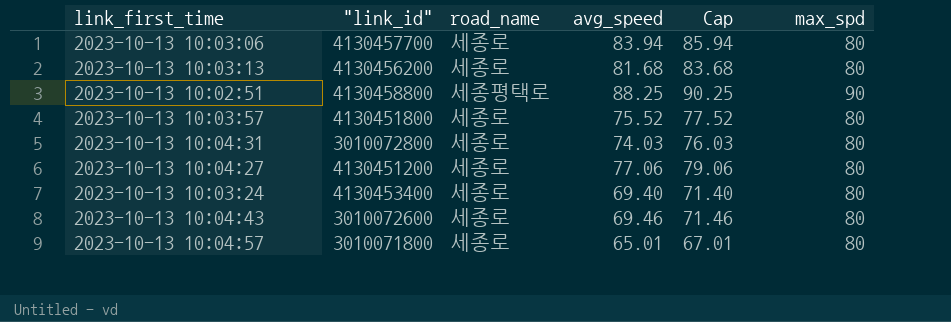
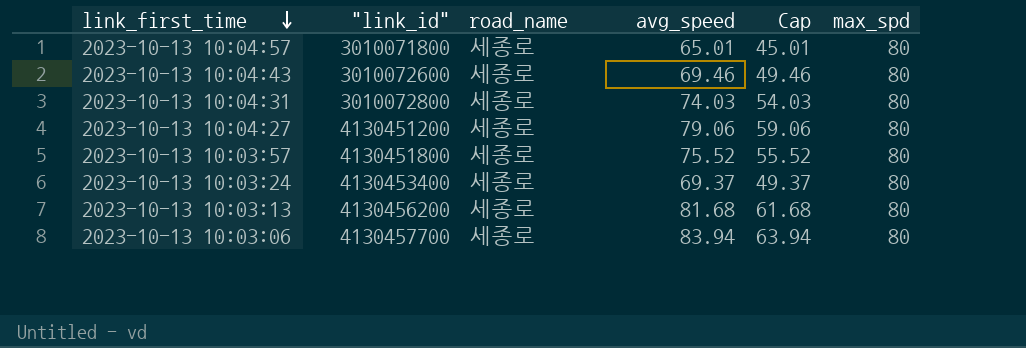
row order: none -> link_first_time descending
column Cap | formula: [avg_speed] + 2 -> [avg_speed] - 20
row 2023-10-13 10:02:51: 4130458800 | 세종평택로 | 88.25 | 90.25 | 90 -> none
2023-10-13 10:04:27 | avg_speed: 77.06 -> 79.06
2023-10-13 10:03:24 | avg_speed: 69.40 -> 69.37

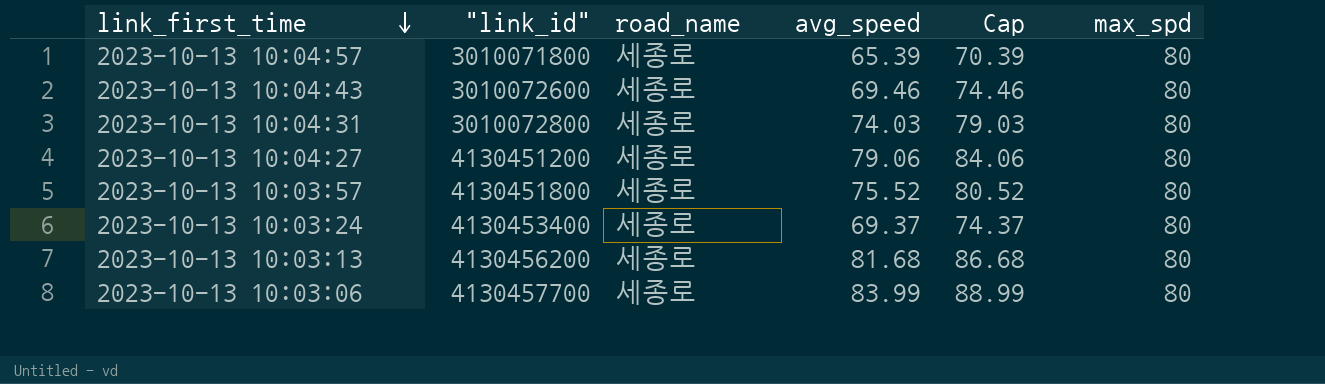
column Cap | formula: [avg_speed] - 20 -> [avg_speed] + 5
2023-10-13 10:04:57 | avg_speed: 65.01 -> 65.39
2023-10-13 10:03:06 | avg_speed: 83.94 -> 83.99

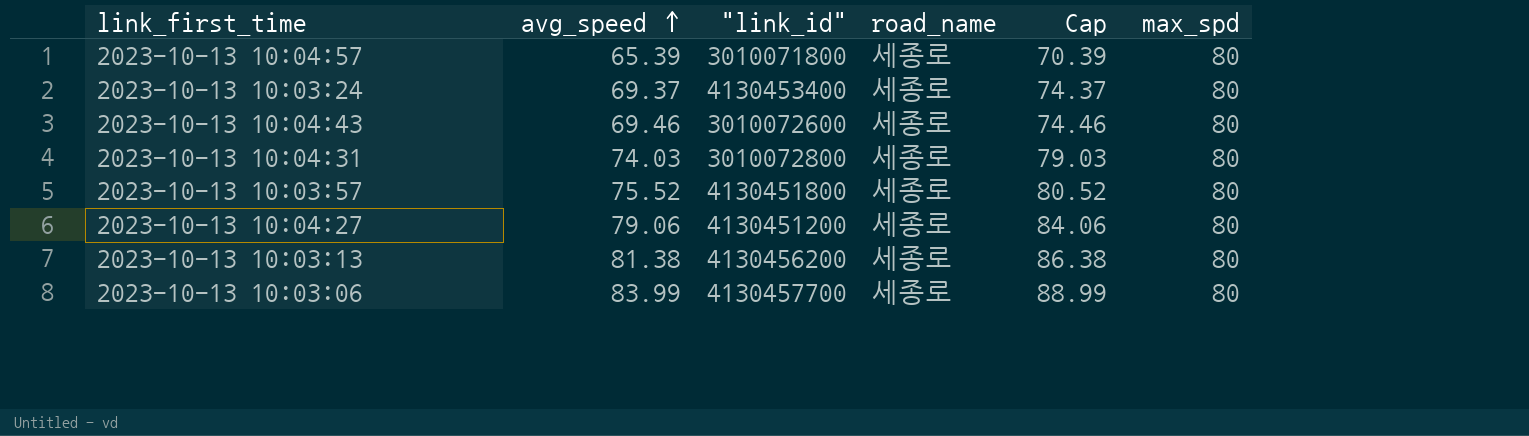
row order: link_first_time descending -> avg_speed ascending
column avg_speed | position: 4 -> 2
2023-10-13 10:03:13 | avg_speed: 81.68 -> 81.38
2023-10-13 10:03:13 | Cap: 86.68 -> 86.38

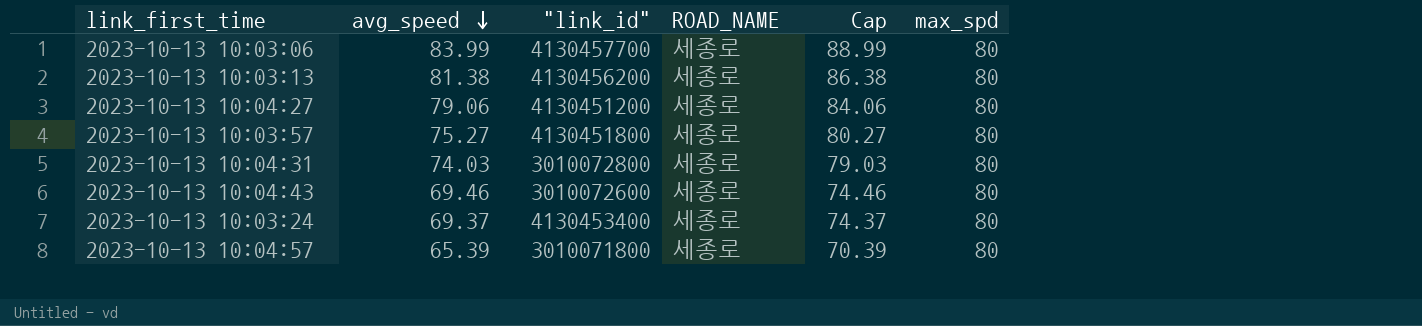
row order: avg_speed ascending -> avg_speed descending
column name: road_name -> ROAD_NAME
2023-10-13 10:03:57 | avg_speed: 75.52 -> 75.27
2023-10-13 10:03:57 | Cap: 80.52 -> 80.27

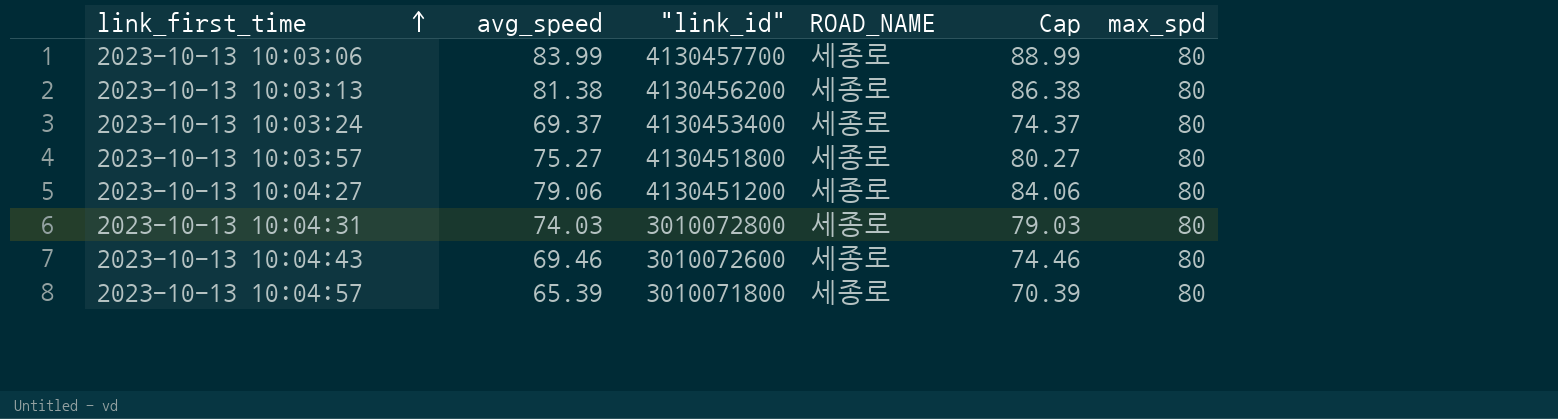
row order: avg_speed descending -> link_first_time ascending

